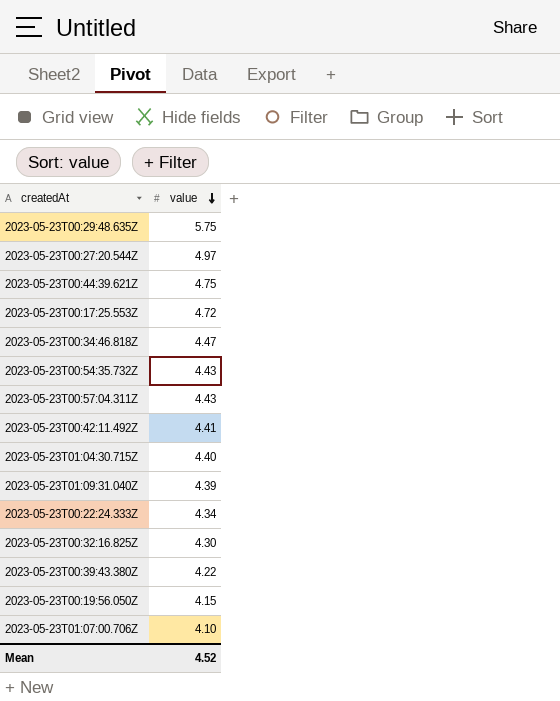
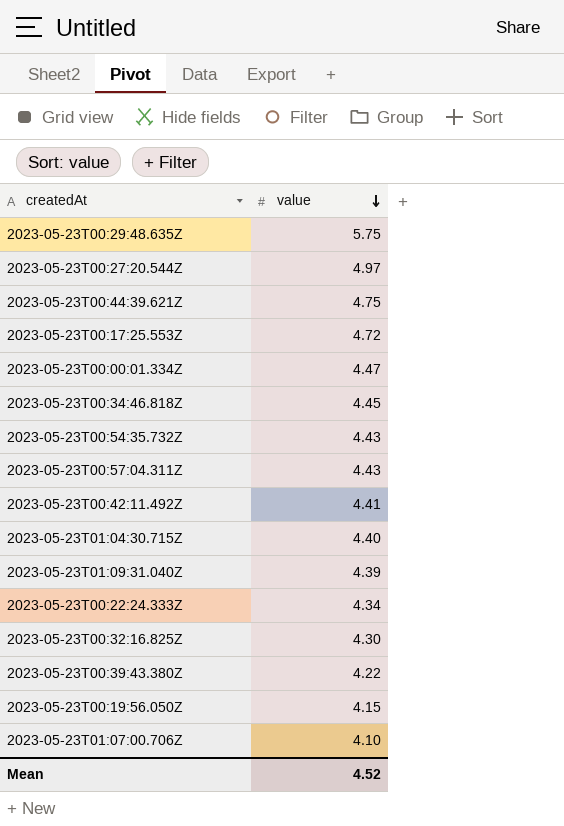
row 2023-05-23T00:00:01.334Z: none -> 4.47
2023-05-23T00:34:46.818Z | value: 4.47 -> 4.45

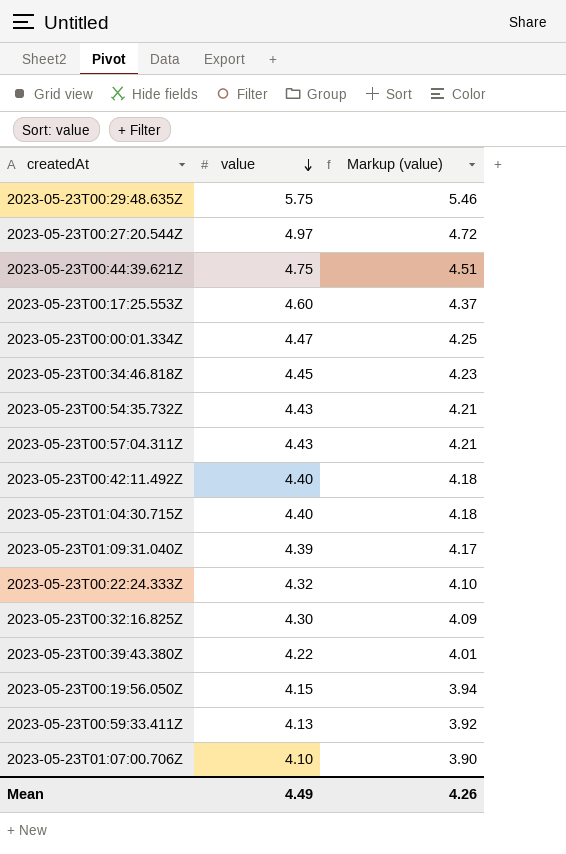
column Markup (value) | formula: none -> [value] * 0.95
2023-05-23T00:17:25.553Z | value: 4.72 -> 4.60
2023-05-23T00:42:11.492Z | value: 4.41 -> 4.40
2023-05-23T00:22:24.333Z | value: 4.34 -> 4.32
row 2023-05-23T00:59:33.411Z: none -> 4.13 | 3.92
Mean | value: 4.52 -> 4.49

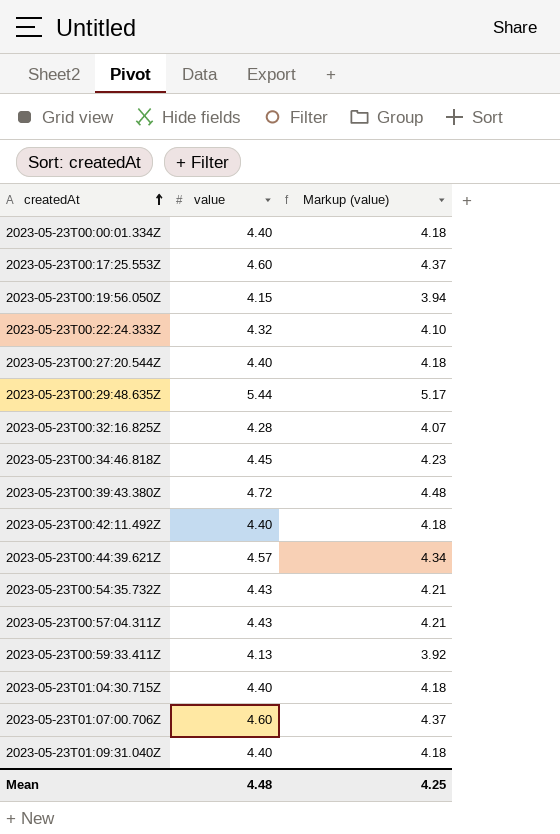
row order: value descending -> createdAt ascending
2023-05-23T00:00:01.334Z | value: 4.47 -> 4.40
2023-05-23T00:00:01.334Z | Markup (value): 4.25 -> 4.18
2023-05-23T00:27:20.544Z | value: 4.97 -> 4.40
2023-05-23T00:27:20.544Z | Markup (value): 4.72 -> 4.18
2023-05-23T00:29:48.635Z | value: 5.75 -> 5.44
2023-05-23T00:29:48.635Z | Markup (value): 5.46 -> 5.17
2023-05-23T00:32:16.825Z | value: 4.30 -> 4.28
2023-05-23T00:32:16.825Z | Markup (value): 4.09 -> 4.07
2023-05-23T00:39:43.380Z | value: 4.22 -> 4.72
2023-05-23T00:39:43.380Z | Markup (value): 4.01 -> 4.48
2023-05-23T00:44:39.621Z | value: 4.75 -> 4.57
2023-05-23T00:44:39.621Z | Markup (value): 4.51 -> 4.34
2023-05-23T01:07:00.706Z | value: 4.10 -> 4.60
2023-05-23T01:07:00.706Z | Markup (value): 3.90 -> 4.37
2023-05-23T01:09:31.040Z | value: 4.39 -> 4.40
2023-05-23T01:09:31.040Z | Markup (value): 4.17 -> 4.18
Mean | value: 4.49 -> 4.48
Mean | Markup (value): 4.26 -> 4.25

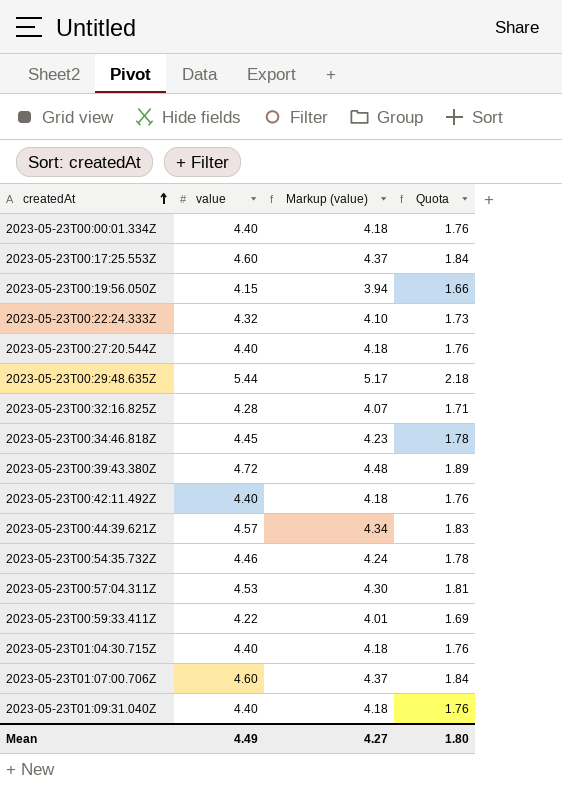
column Quota | formula: none -> [value] * 0.4
2023-05-23T00:54:35.732Z | value: 4.43 -> 4.46
2023-05-23T00:54:35.732Z | Markup (value): 4.21 -> 4.24
2023-05-23T00:57:04.311Z | value: 4.43 -> 4.53
2023-05-23T00:57:04.311Z | Markup (value): 4.21 -> 4.30
2023-05-23T00:59:33.411Z | value: 4.13 -> 4.22
2023-05-23T00:59:33.411Z | Markup (value): 3.92 -> 4.01
Mean | value: 4.48 -> 4.49
Mean | Markup (value): 4.25 -> 4.27

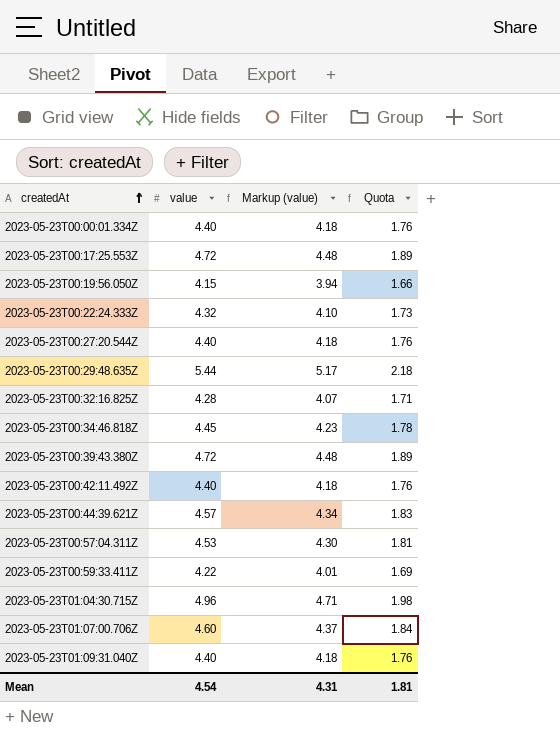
row 2023-05-23T00:54:35.732Z: 4.46 | 4.24 | 1.78 -> none
2023-05-23T00:17:25.553Z | value: 4.60 -> 4.72
2023-05-23T00:17:25.553Z | Markup (value): 4.37 -> 4.48
2023-05-23T00:17:25.553Z | Quota: 1.84 -> 1.89
2023-05-23T01:04:30.715Z | value: 4.40 -> 4.96
2023-05-23T01:04:30.715Z | Markup (value): 4.18 -> 4.71
2023-05-23T01:04:30.715Z | Quota: 1.76 -> 1.98
Mean | value: 4.49 -> 4.54
Mean | Markup (value): 4.27 -> 4.31
Mean | Quota: 1.80 -> 1.81

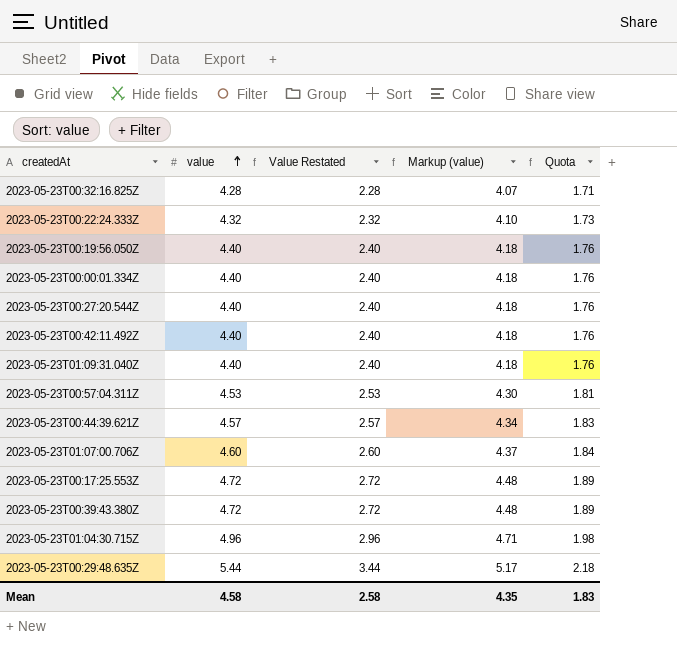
row order: createdAt ascending -> value ascending
column Value Restated | formula: none -> [value] - 2
row 2023-05-23T00:34:46.818Z: 4.45 | 4.23 | 1.78 -> none
row 2023-05-23T00:59:33.411Z: 4.22 | 4.01 | 1.69 -> none
2023-05-23T00:19:56.050Z | value: 4.15 -> 4.40
2023-05-23T00:19:56.050Z | Markup (value): 3.94 -> 4.18
2023-05-23T00:19:56.050Z | Quota: 1.66 -> 1.76
Mean | value: 4.54 -> 4.58
Mean | Markup (value): 4.31 -> 4.35
Mean | Quota: 1.81 -> 1.83

